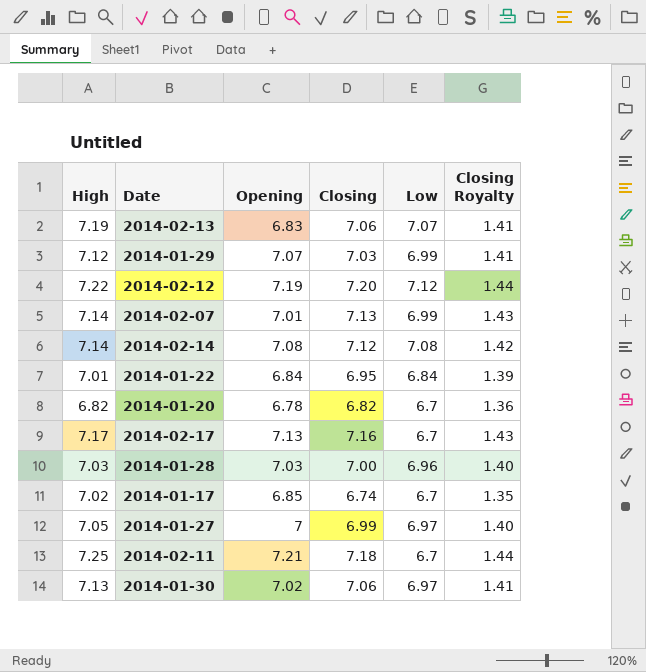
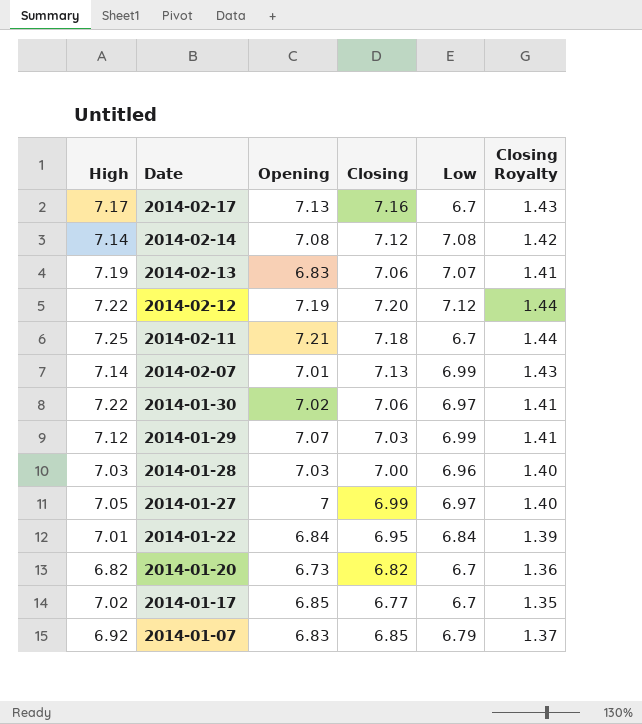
row order: none -> Date descending
2014-01-30 | High: 7.13 -> 7.22
2014-01-20 | Opening: 6.78 -> 6.73
2014-01-17 | Closing: 6.74 -> 6.77
row 2014-01-07: none -> 6.92 | 6.83 | 6.85 | 6.79 | 1.37

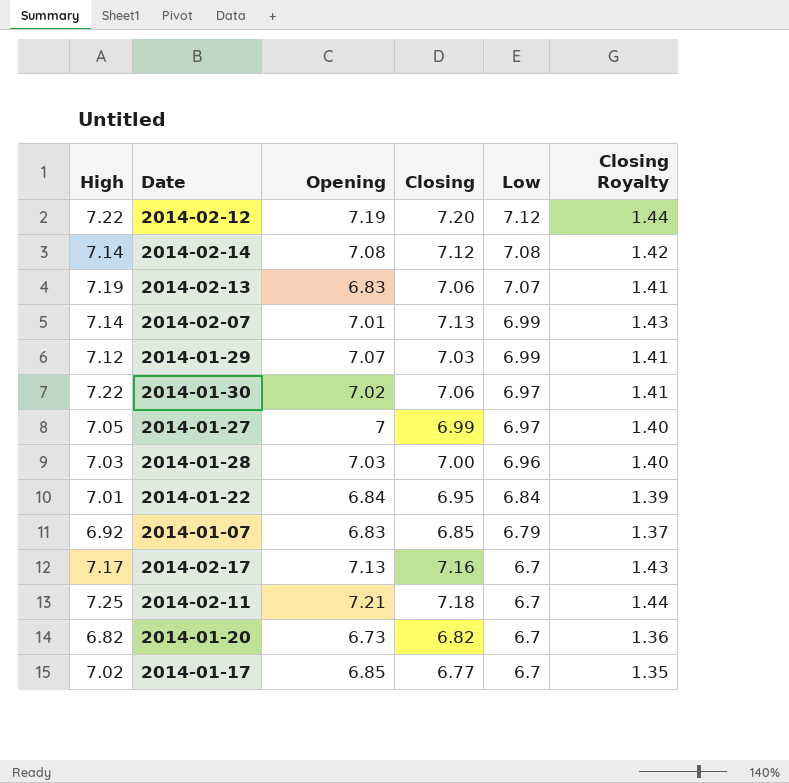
row order: Date descending -> Low descending

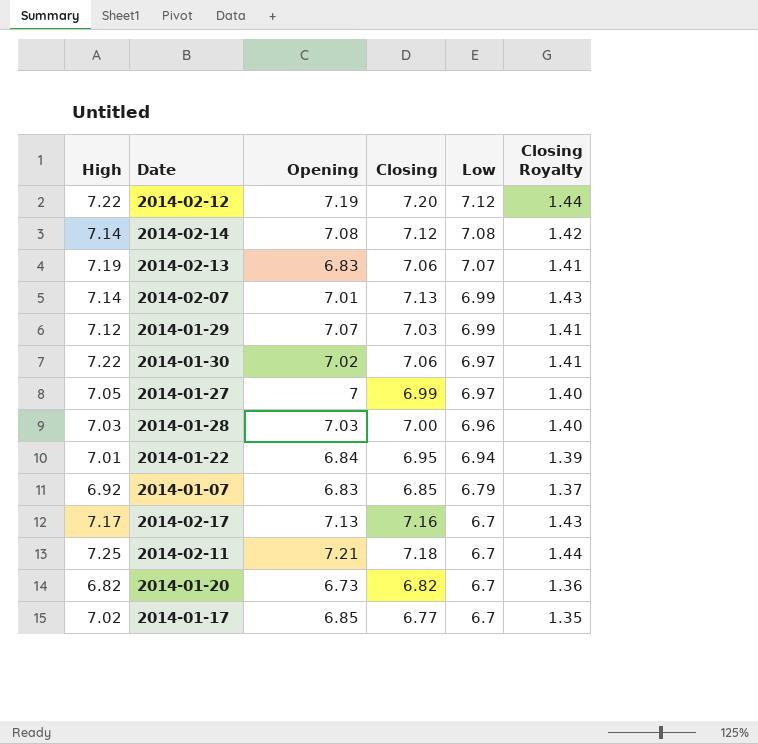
2014-01-22 | Low: 6.84 -> 6.94

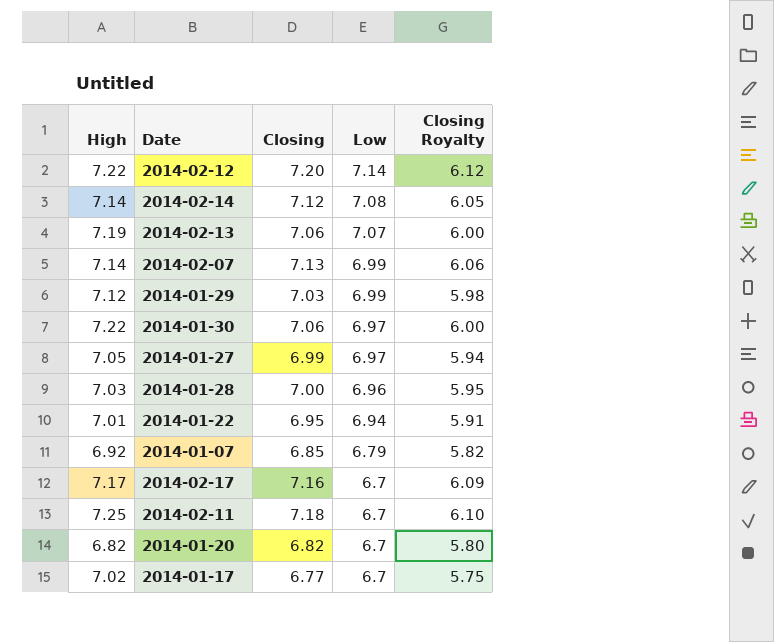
column Opening | position: 3 -> none
column Closing Royalty | formula: [Closing] * 0.2 -> [Closing] * 0.85
2014-02-12 | Low: 7.12 -> 7.14

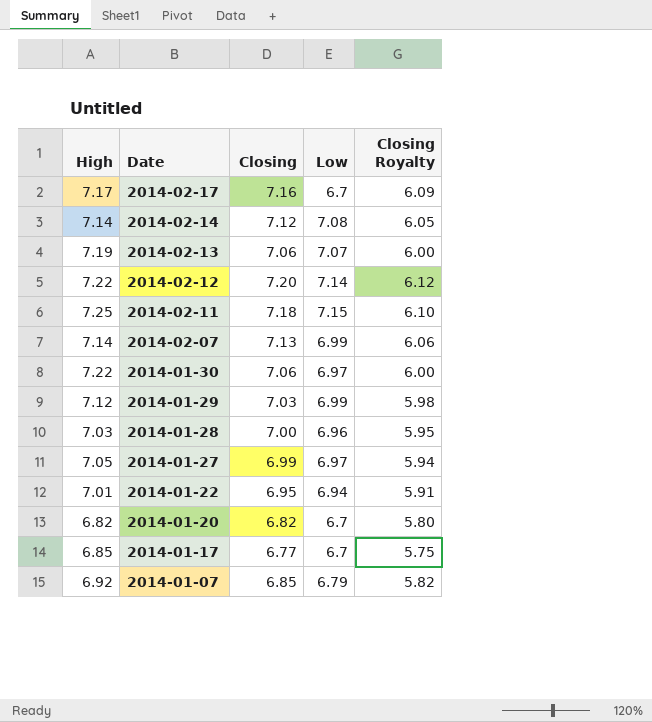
row order: Low descending -> Date descending
2014-02-11 | Low: 6.7 -> 7.15
2014-01-17 | High: 7.02 -> 6.85

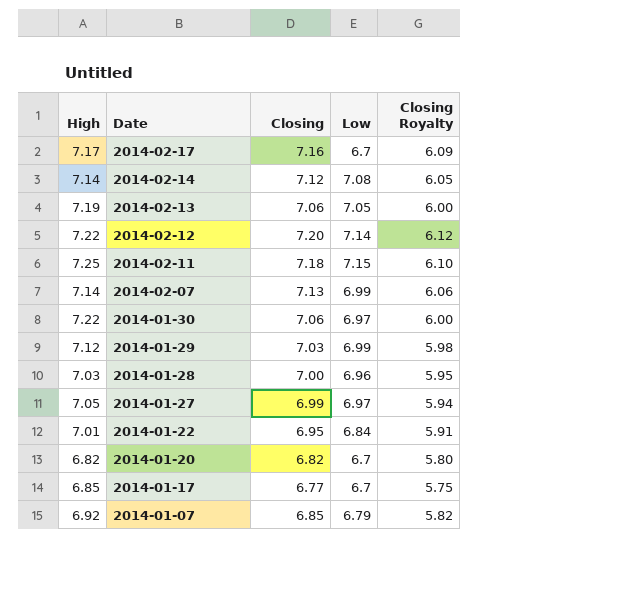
2014-02-13 | Low: 7.07 -> 7.05
2014-01-22 | Low: 6.94 -> 6.84

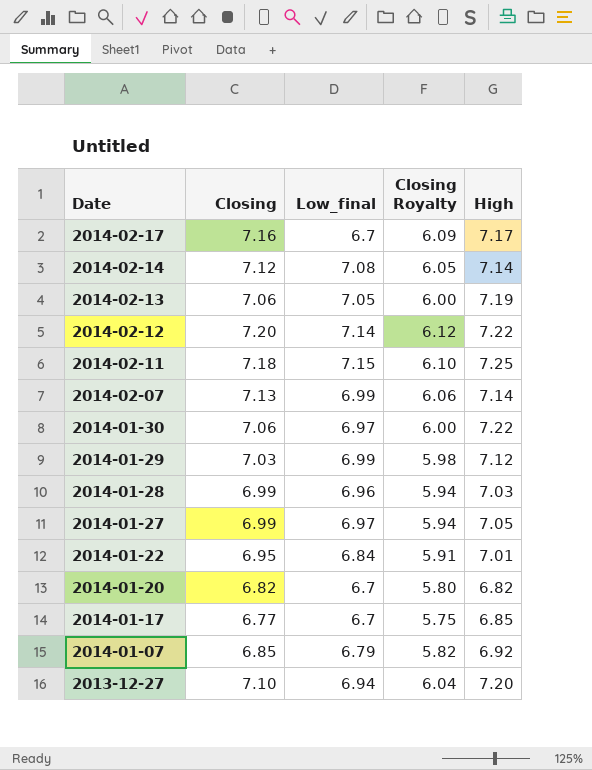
column name: Low -> Low_final
column High | position: 1 -> 5
2014-01-28 | Closing: 7.00 -> 6.99
2014-01-28 | Closing Royalty: 5.95 -> 5.94
row 2013-12-27: none -> 7.10 | 6.94 | 6.04 | 7.20

